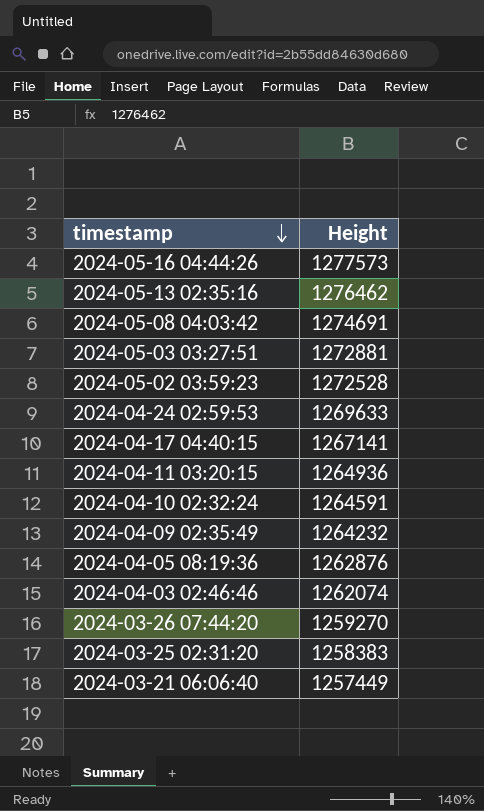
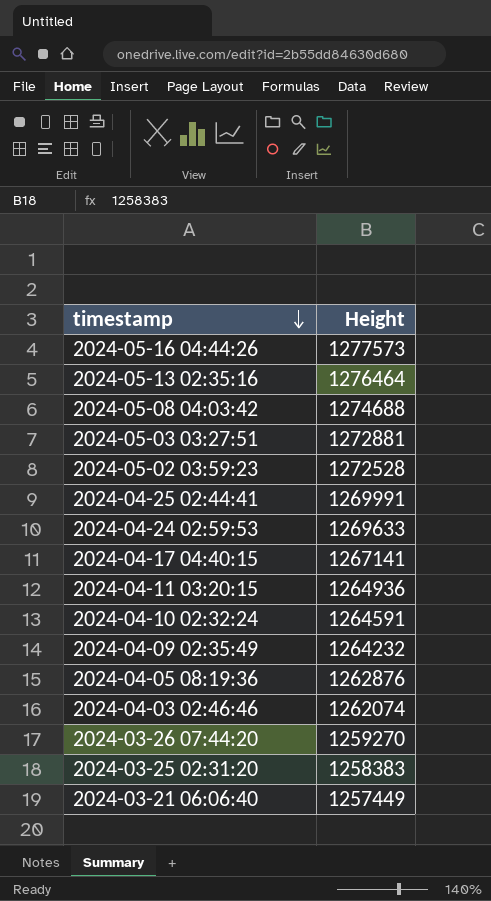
2024-05-13 02:35:16 | Height: 1276462 -> 1276464
2024-05-08 04:03:42 | Height: 1274691 -> 1274688
row 2024-04-25 02:44:41: none -> 1269991

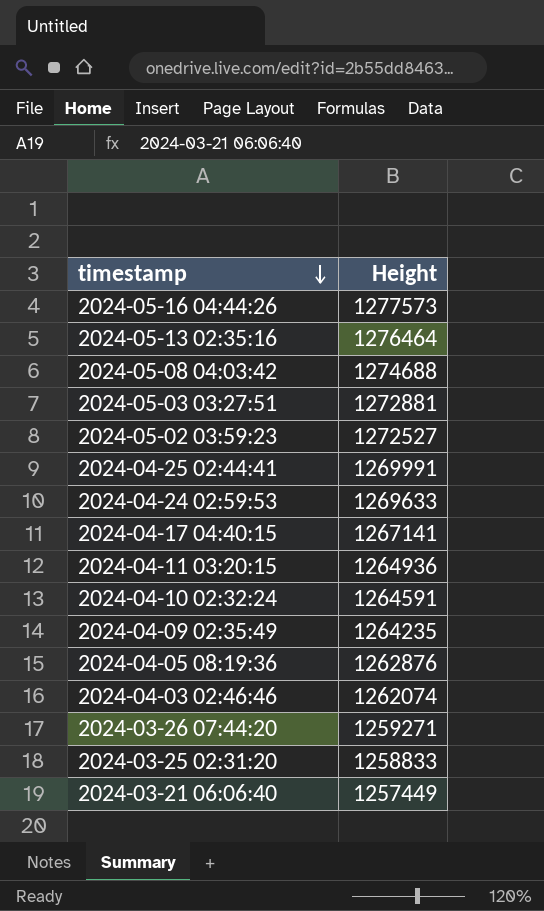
2024-05-02 03:59:23 | Height: 1272528 -> 1272527
2024-04-09 02:35:49 | Height: 1264232 -> 1264235
2024-03-26 07:44:20 | Height: 1259270 -> 1259271
2024-03-25 02:31:20 | Height: 1258383 -> 1258833

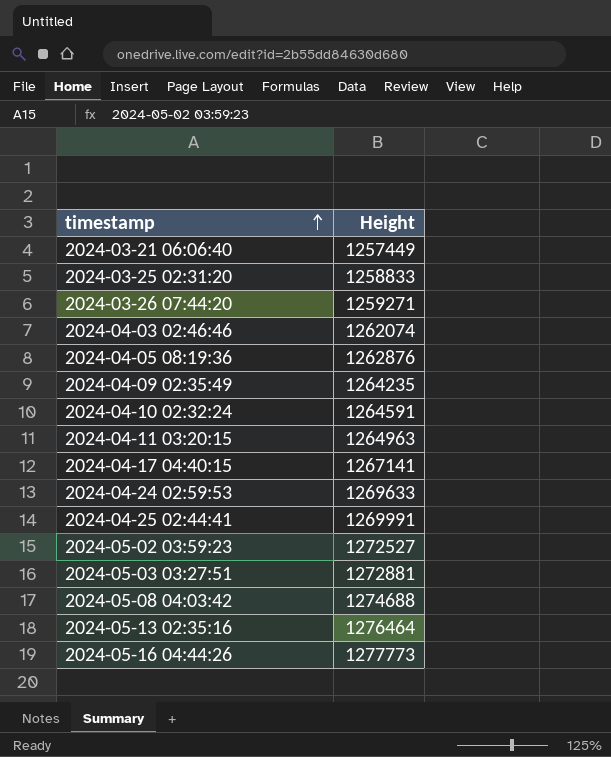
row order: timestamp descending -> timestamp ascending
2024-04-11 03:20:15 | Height: 1264936 -> 1264963
2024-05-16 04:44:26 | Height: 1277573 -> 1277773

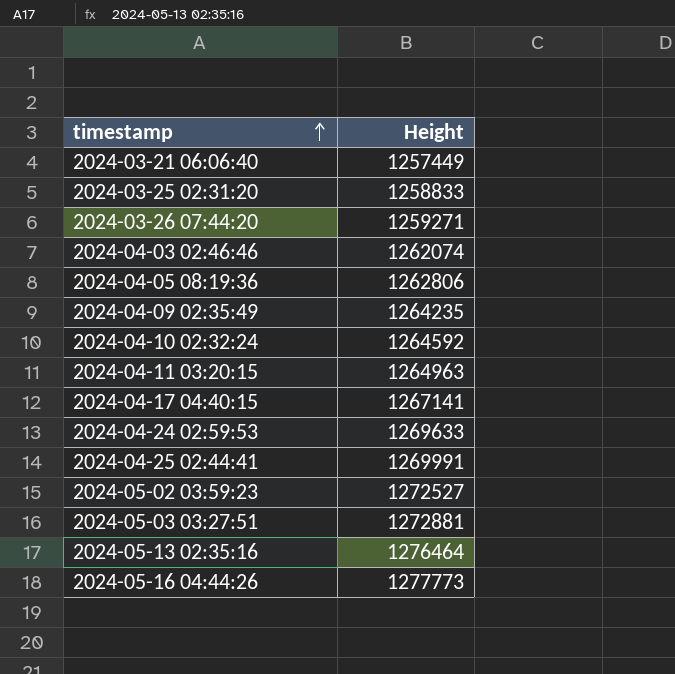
row 2024-05-08 04:03:42: 1274688 -> none
2024-04-05 08:19:36 | Height: 1262876 -> 1262806
2024-04-10 02:32:24 | Height: 1264591 -> 1264592

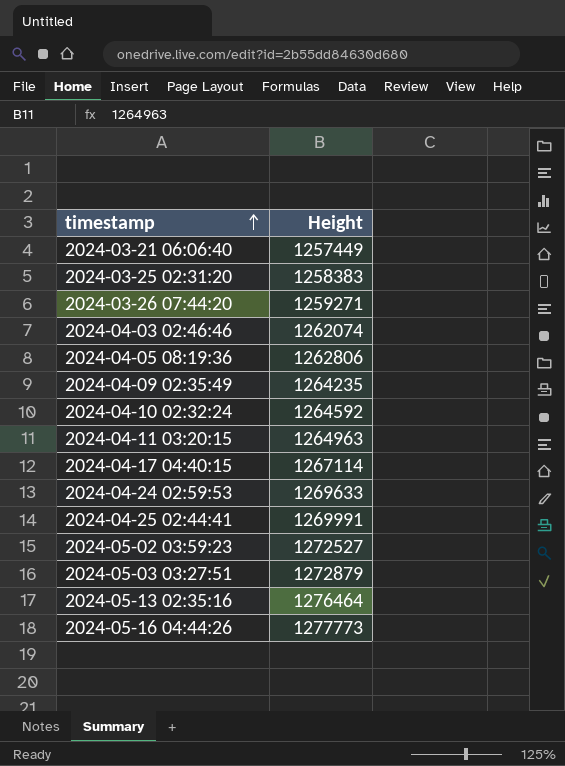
2024-03-25 02:31:20 | Height: 1258833 -> 1258383
2024-04-17 04:40:15 | Height: 1267141 -> 1267114
2024-05-03 03:27:51 | Height: 1272881 -> 1272879

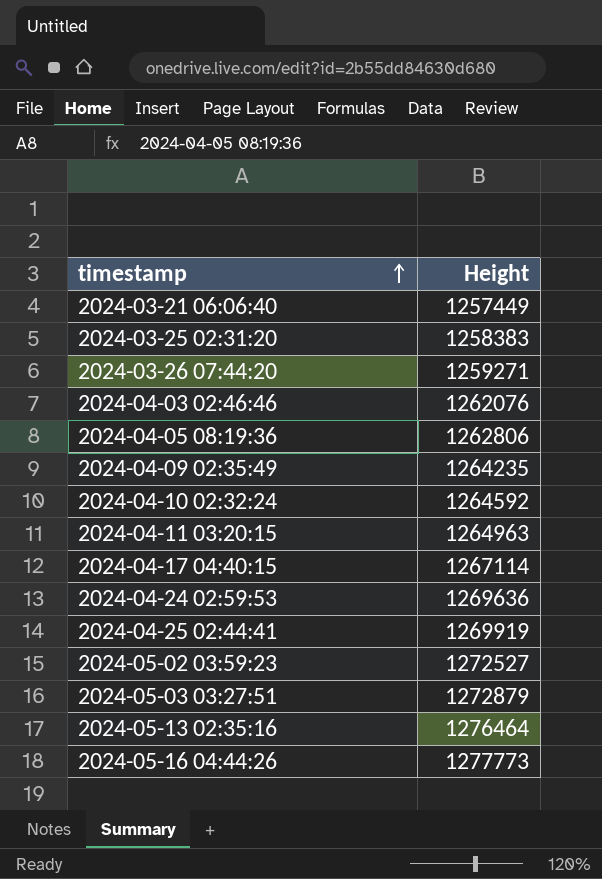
2024-04-03 02:46:46 | Height: 1262074 -> 1262076
2024-04-24 02:59:53 | Height: 1269633 -> 1269636
2024-04-25 02:44:41 | Height: 1269991 -> 1269919

